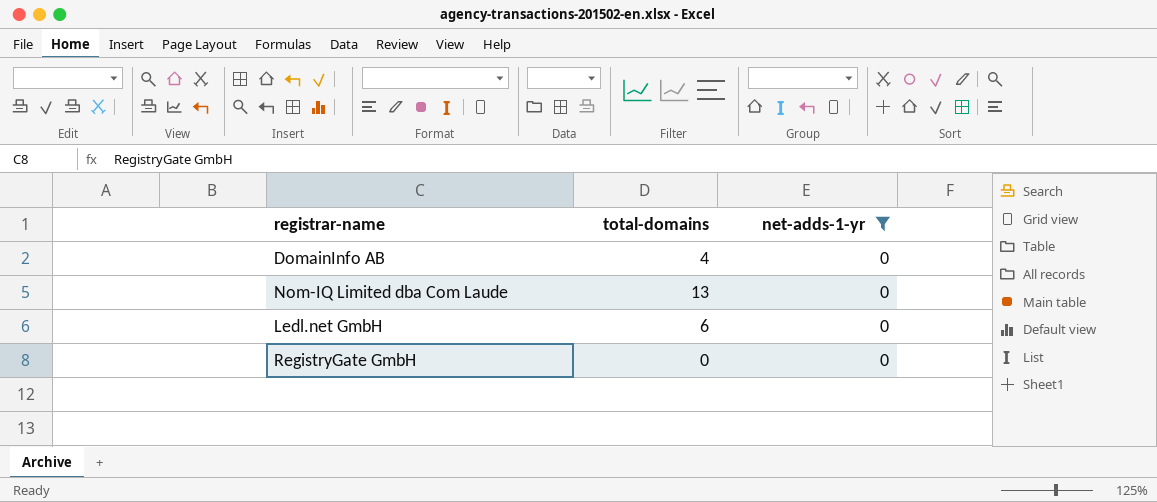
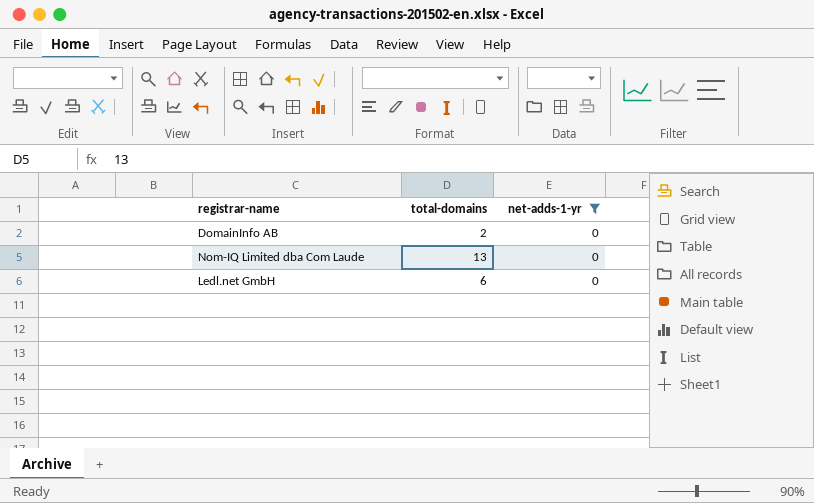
row RegistryGate GmbH: 0 | 0 -> none
DomainInfo AB | total-domains: 4 -> 2

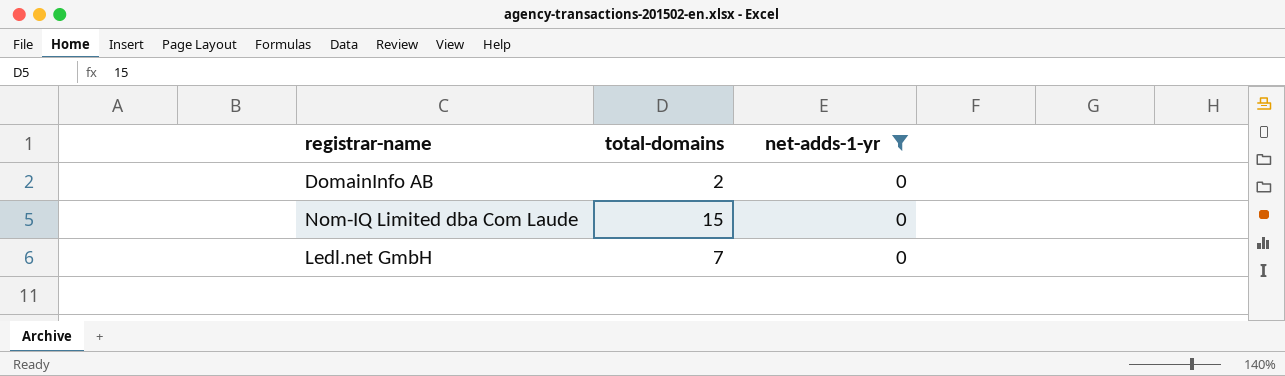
Nom-IQ Limited dba Com Laude | total-domains: 13 -> 15
Ledl.net GmbH | total-domains: 6 -> 7

